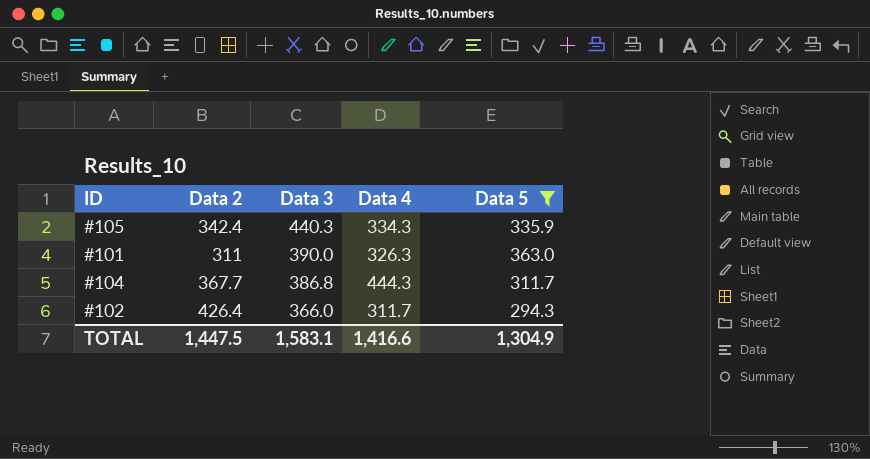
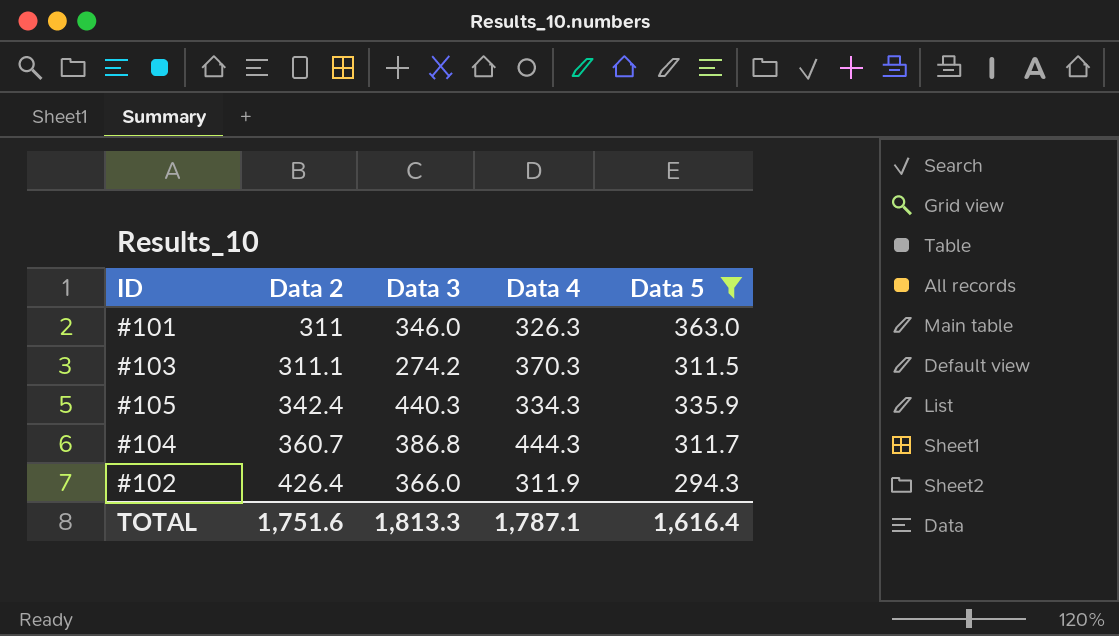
row order: Data 3 descending -> Data 2 ascending
#101 | Data 3: 390.0 -> 346.0
row #103: none -> 311.1 | 274.2 | 370.3 | 311.5
#104 | Data 2: 367.7 -> 360.7
#102 | Data 4: 311.7 -> 311.9
TOTAL | Data 2: 1,447.5 -> 1,751.6
TOTAL | Data 3: 1,583.1 -> 1,813.3
TOTAL | Data 4: 1,416.6 -> 1,787.1
TOTAL | Data 5: 1,304.9 -> 1,616.4

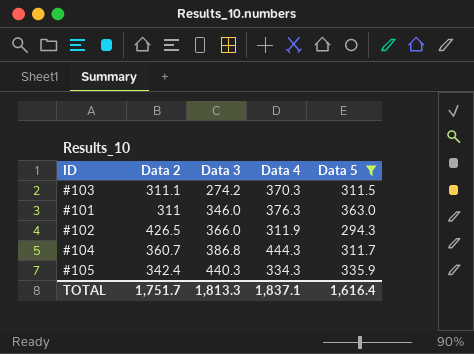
row order: Data 2 ascending -> Data 3 ascending
#101 | Data 4: 326.3 -> 376.3
#102 | Data 2: 426.4 -> 426.5
TOTAL | Data 2: 1,751.6 -> 1,751.7
TOTAL | Data 4: 1,787.1 -> 1,837.1

